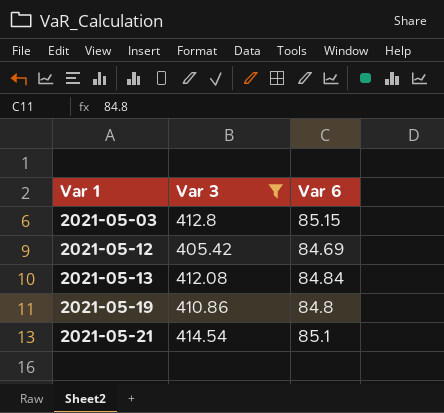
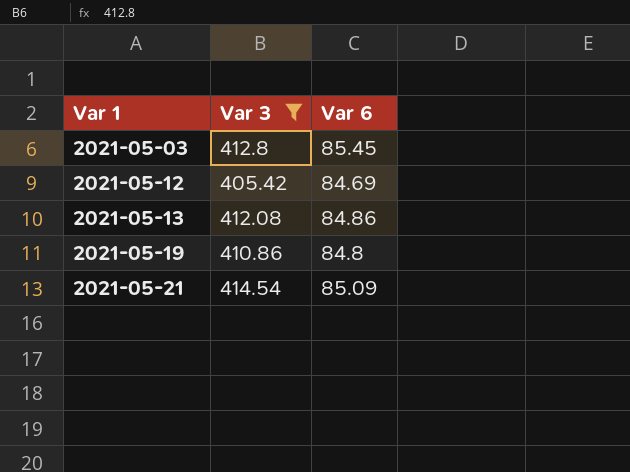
2021-05-03 | Var 6: 85.15 -> 85.45
2021-05-13 | Var 6: 84.84 -> 84.86
2021-05-21 | Var 6: 85.1 -> 85.09

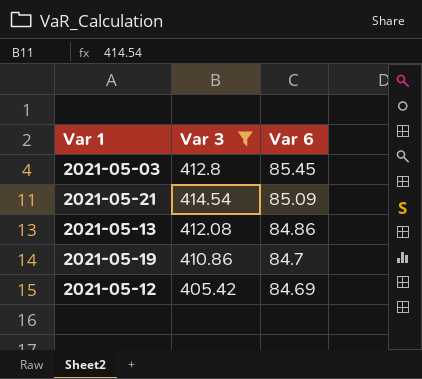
row order: Var 1 ascending -> Var 6 descending
2021-05-19 | Var 6: 84.8 -> 84.7

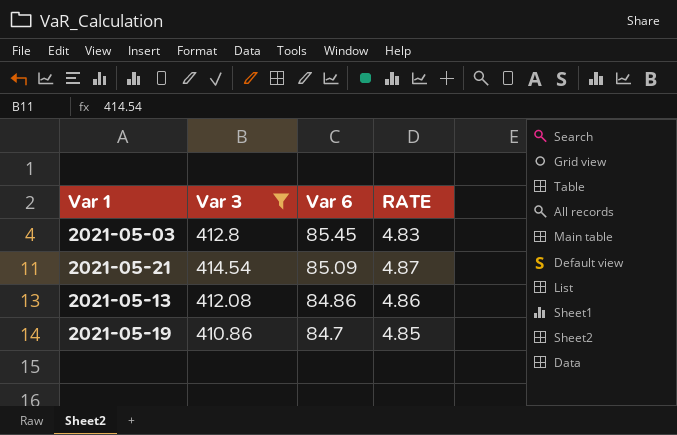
column RATE | formula: none -> [Var 3] / [Var 6]
row 2021-05-12: 405.42 | 84.69 -> none

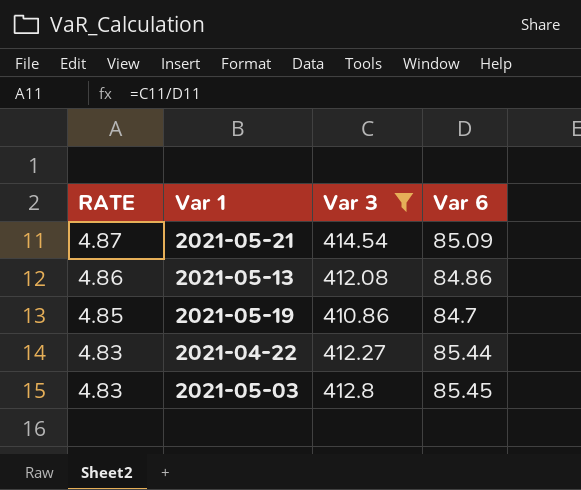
row order: Var 6 descending -> RATE descending
column RATE | position: 4 -> 1
row 2021-04-22: none -> 4.83 | 412.27 | 85.44

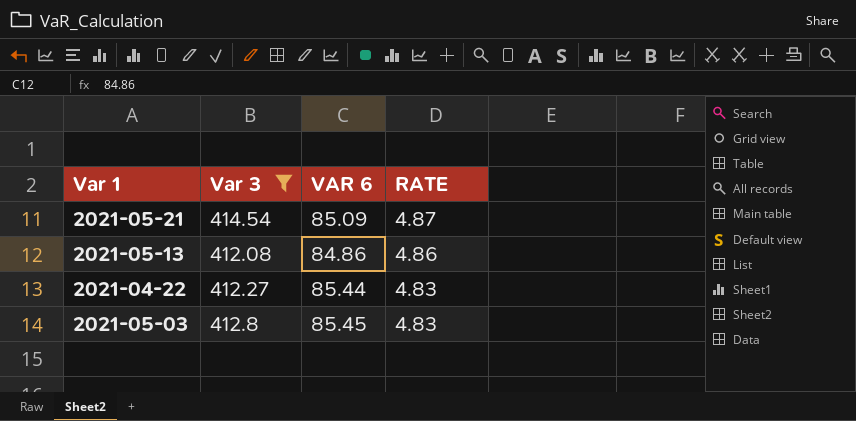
column name: Var 6 -> VAR 6
column RATE | position: 1 -> 4
row 2021-05-19: 4.85 | 410.86 | 84.7 -> none

